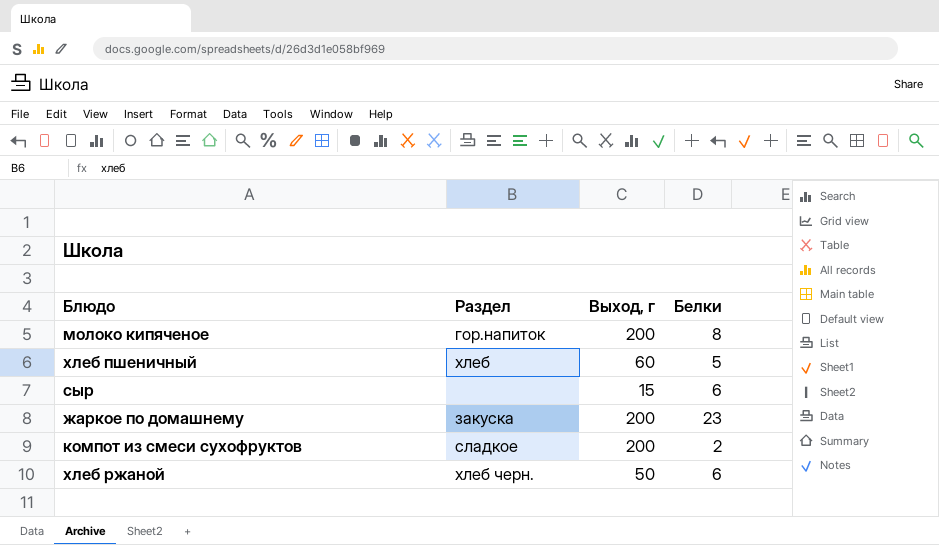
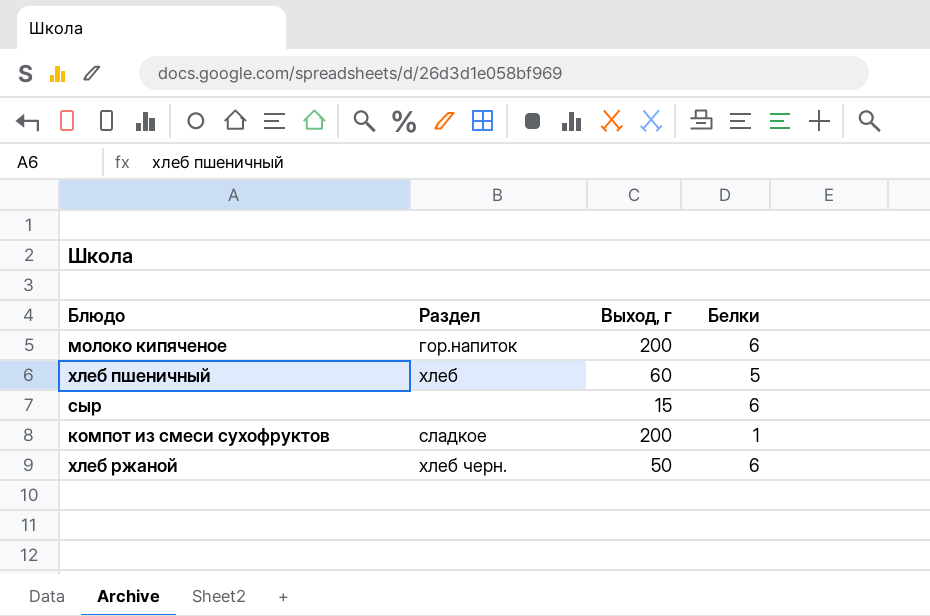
row жаркое по домашнему: закуска | 200 | 23 -> none
молоко кипяченое | Белки: 8 -> 6
компот из смеси сухофруктов | Белки: 2 -> 1

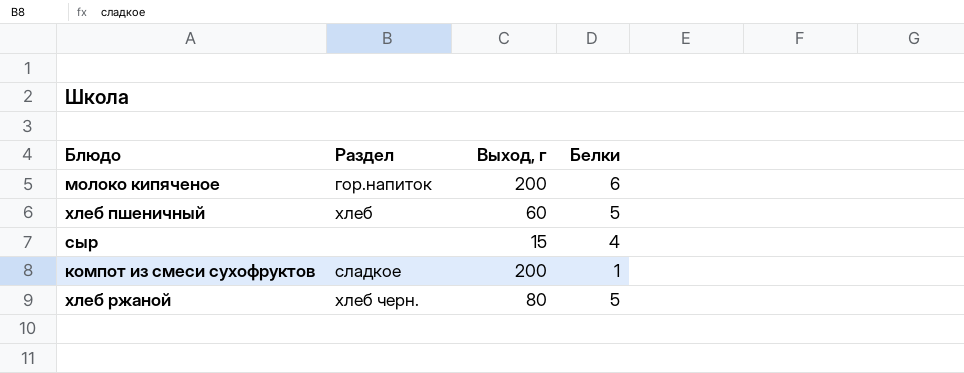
сыр | Белки: 6 -> 4
хлеб ржаной | Выход, г: 50 -> 80
хлеб ржаной | Белки: 6 -> 5

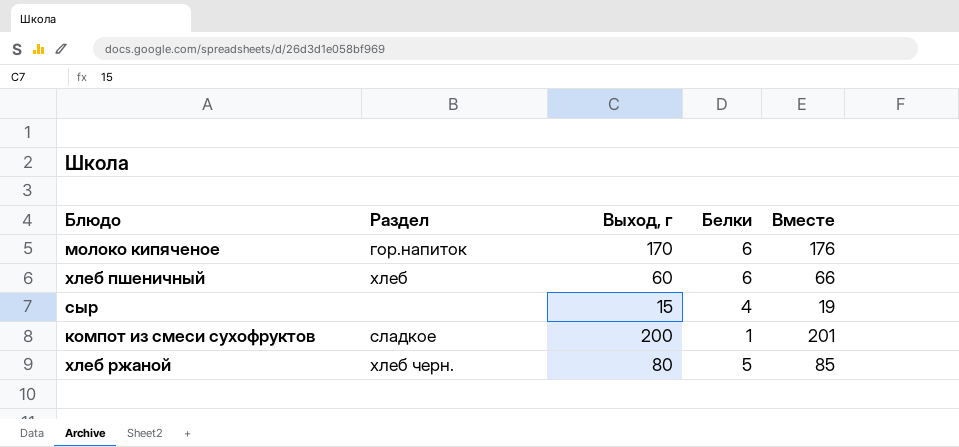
column Вместе | formula: none -> [Выход, г] + [Белки]
молоко кипяченое | Выход, г: 200 -> 170
хлеб пшеничный | Белки: 5 -> 6

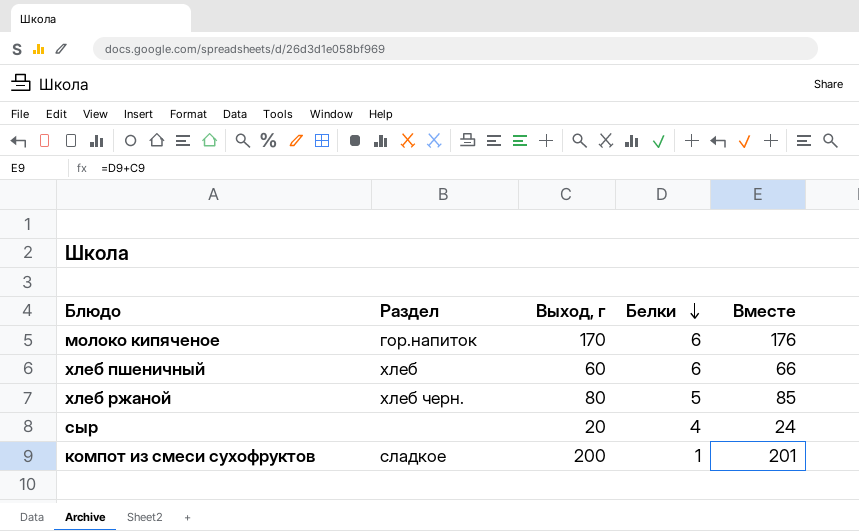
row order: none -> Белки descending
сыр | Выход, г: 15 -> 20
сыр | Вместе: 19 -> 24

